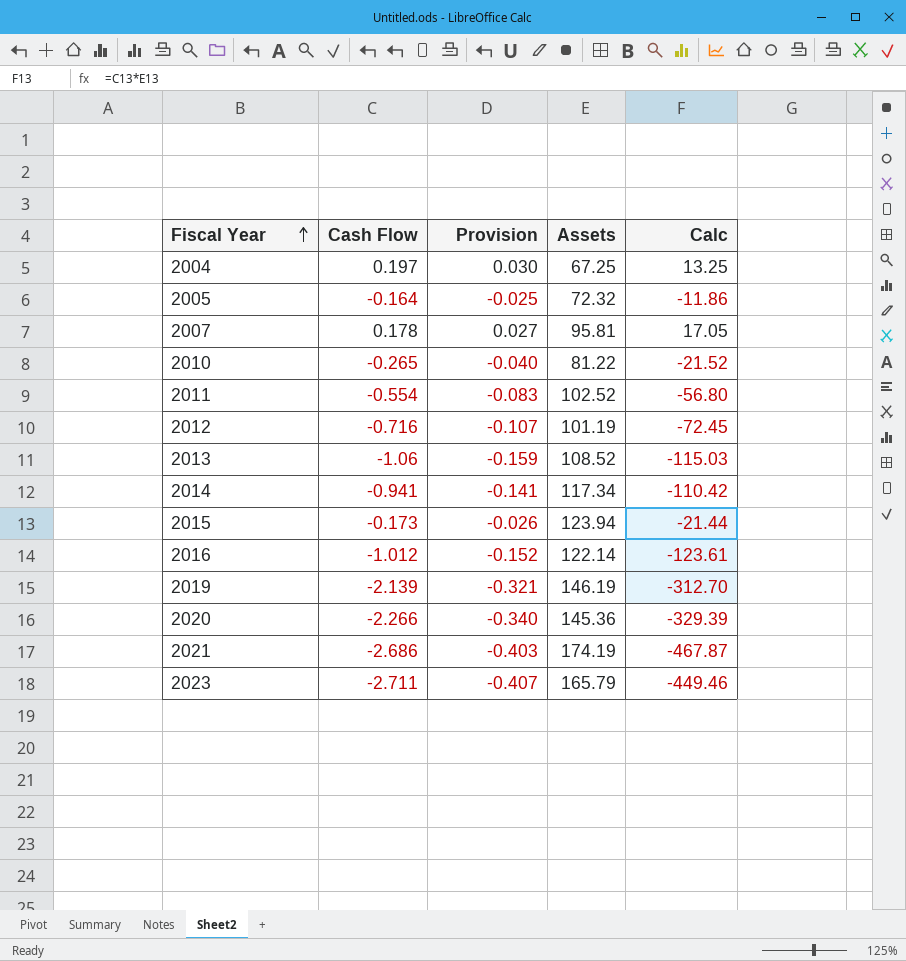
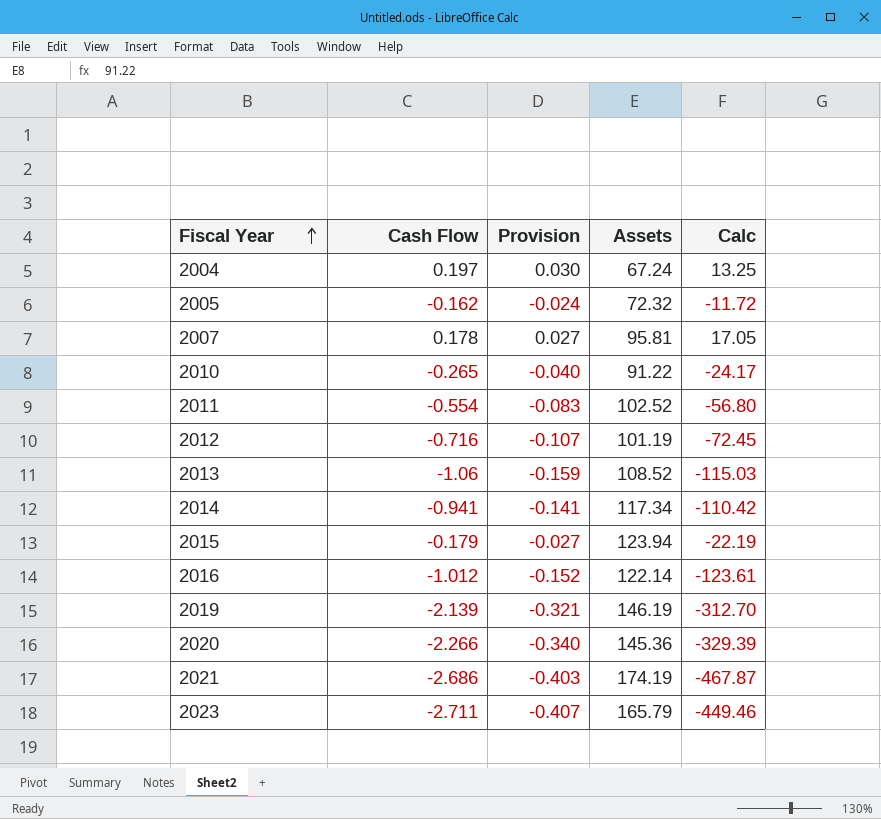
2004 | Assets: 67.25 -> 67.24
2005 | Cash Flow: -0.164 -> -0.162
2005 | Provision: -0.025 -> -0.024
2005 | Calc: -11.86 -> -11.72
2010 | Assets: 81.22 -> 91.22
2010 | Calc: -21.52 -> -24.17
2015 | Cash Flow: -0.173 -> -0.179
2015 | Provision: -0.026 -> -0.027
2015 | Calc: -21.44 -> -22.19

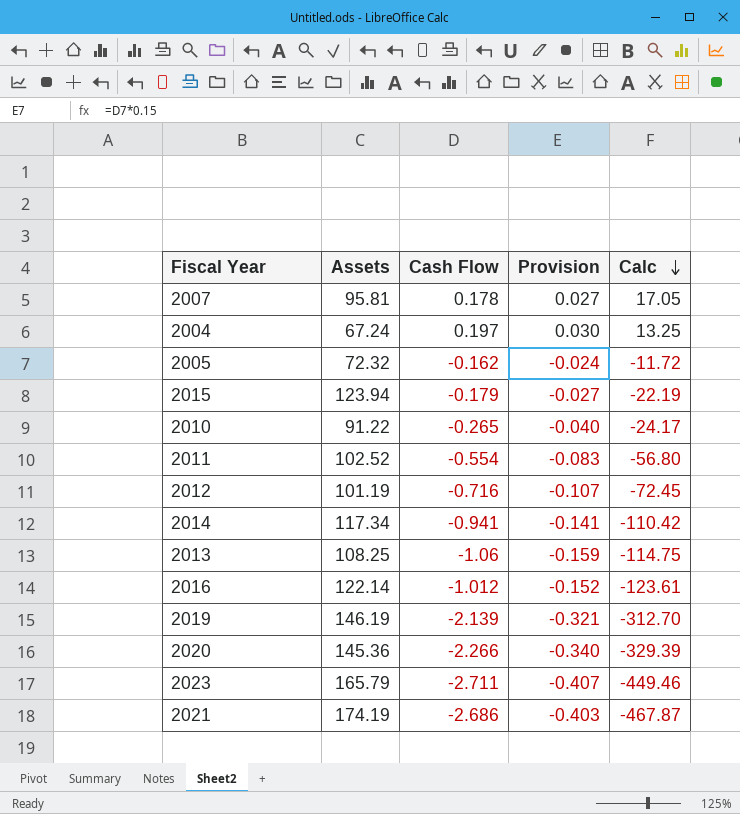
row order: Fiscal Year ascending -> Calc descending
column Assets | position: 4 -> 2
2013 | Assets: 108.52 -> 108.25
2013 | Calc: -115.03 -> -114.75

